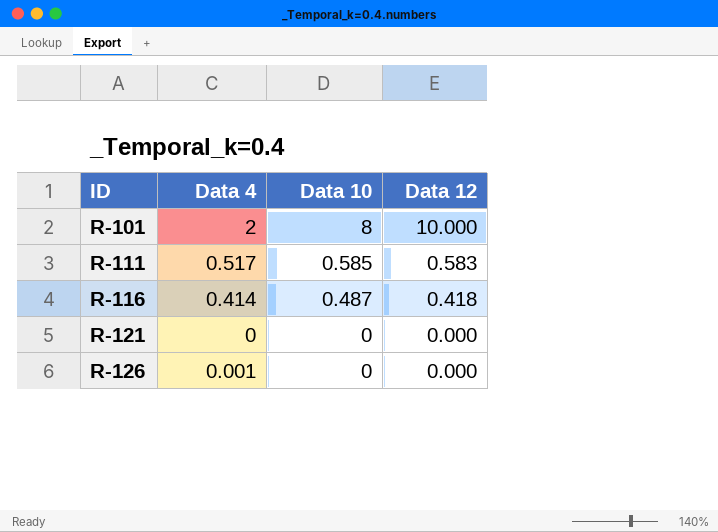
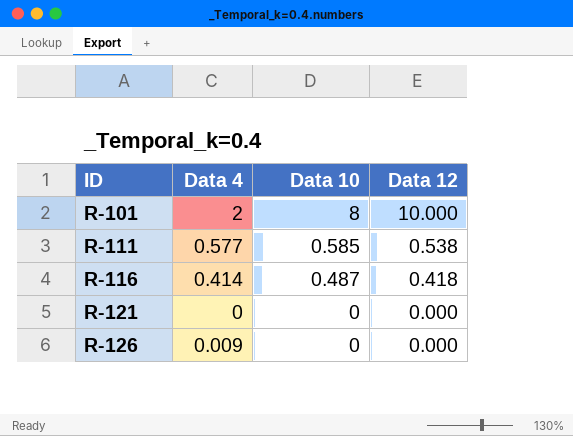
R-111 | Data 4: 0.517 -> 0.577
R-111 | Data 12: 0.583 -> 0.538
R-126 | Data 4: 0.001 -> 0.009

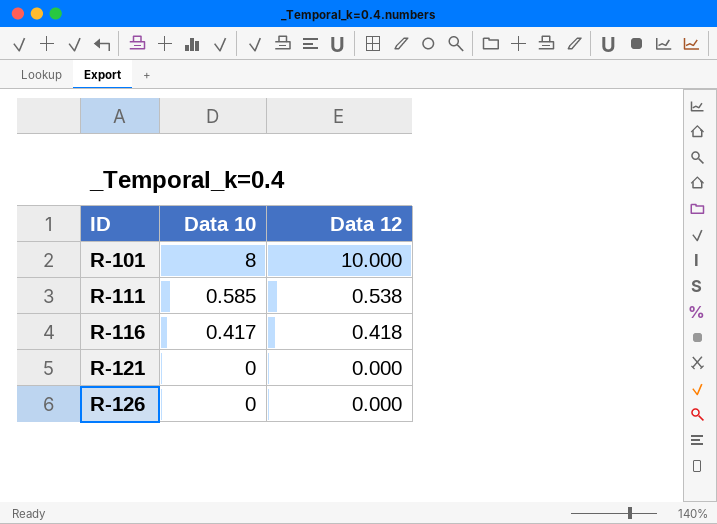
column Data 4 | position: 2 -> none
R-116 | Data 10: 0.487 -> 0.417

